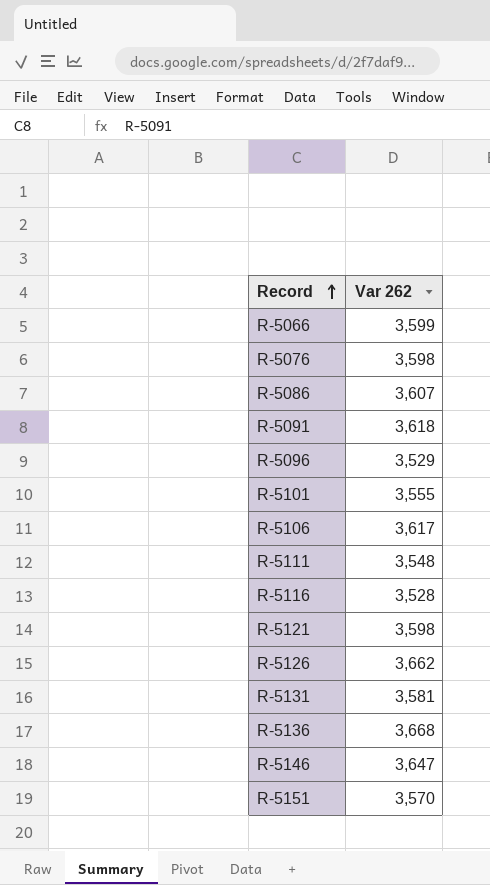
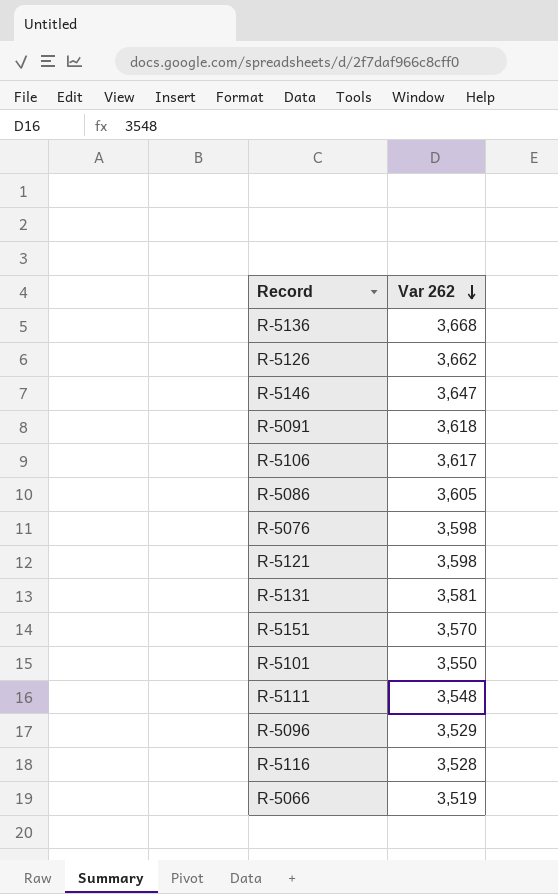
row order: Record ascending -> Var 262 descending
R-5086 | Var 262: 3,607 -> 3,605
R-5101 | Var 262: 3,555 -> 3,550
R-5066 | Var 262: 3,599 -> 3,519

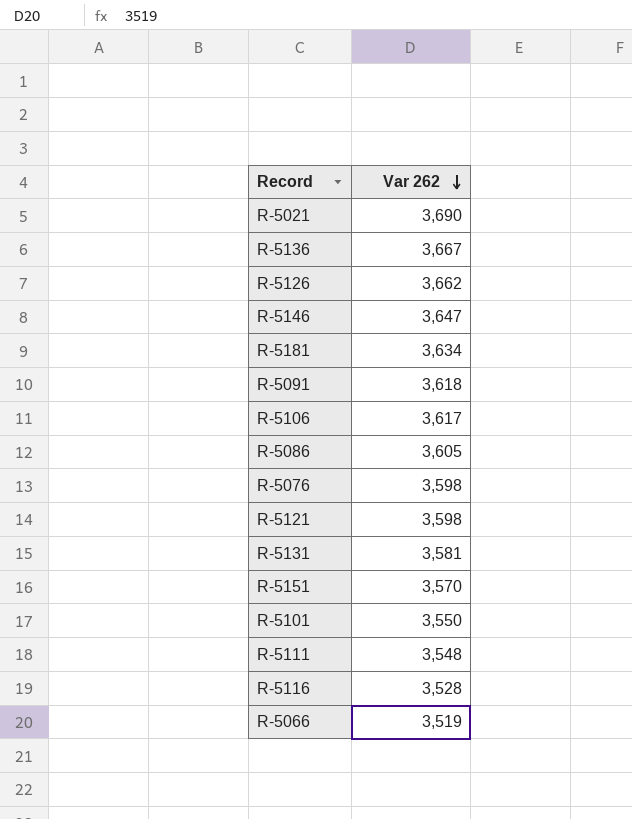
row R-5096: 3,529 -> none
row R-5021: none -> 3,690
R-5136 | Var 262: 3,668 -> 3,667
row R-5181: none -> 3,634

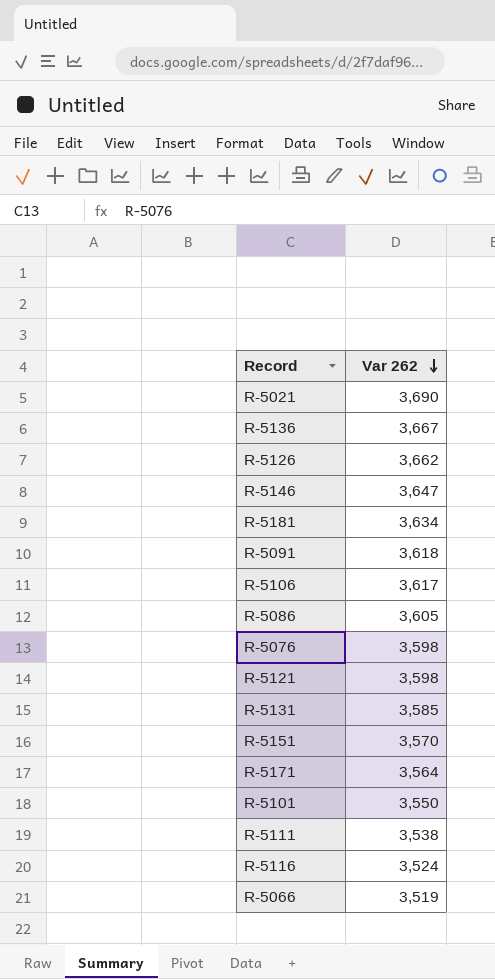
R-5131 | Var 262: 3,581 -> 3,585
row R-5171: none -> 3,564
R-5111 | Var 262: 3,548 -> 3,538
R-5116 | Var 262: 3,528 -> 3,524

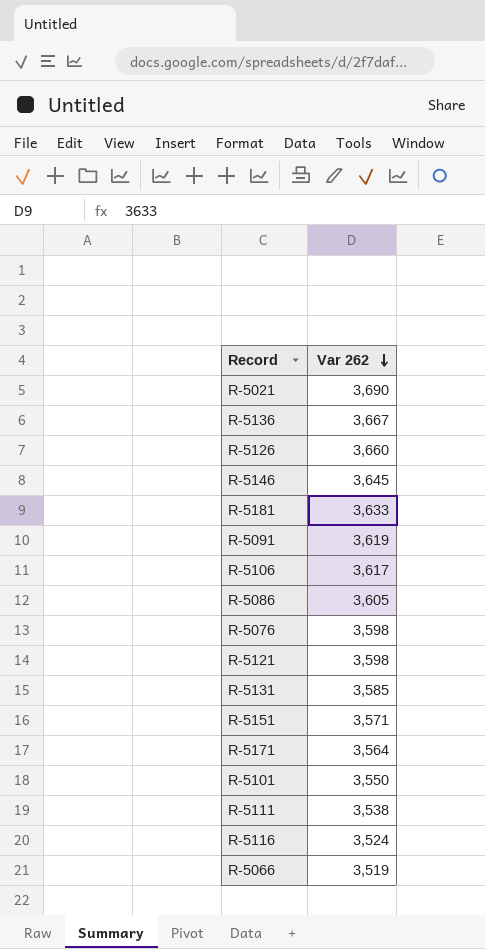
R-5126 | Var 262: 3,662 -> 3,660
R-5146 | Var 262: 3,647 -> 3,645
R-5181 | Var 262: 3,634 -> 3,633
R-5091 | Var 262: 3,618 -> 3,619
R-5151 | Var 262: 3,570 -> 3,571

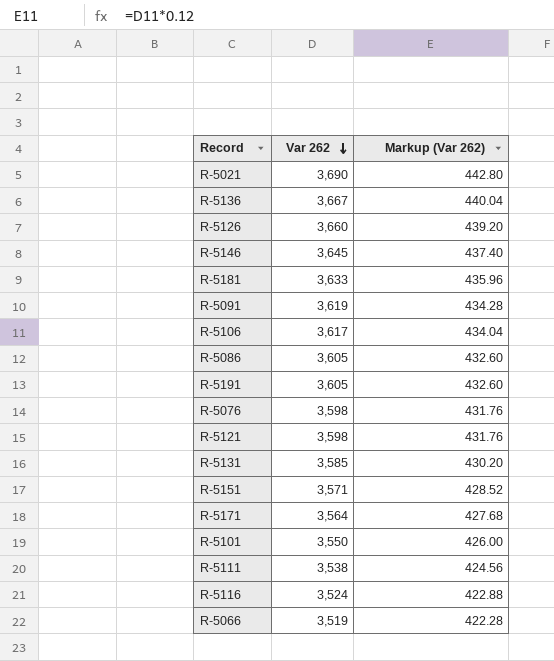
column Markup (Var 262) | formula: none -> [Var 262] * 0.12
row R-5191: none -> 3,605 | 432.60

